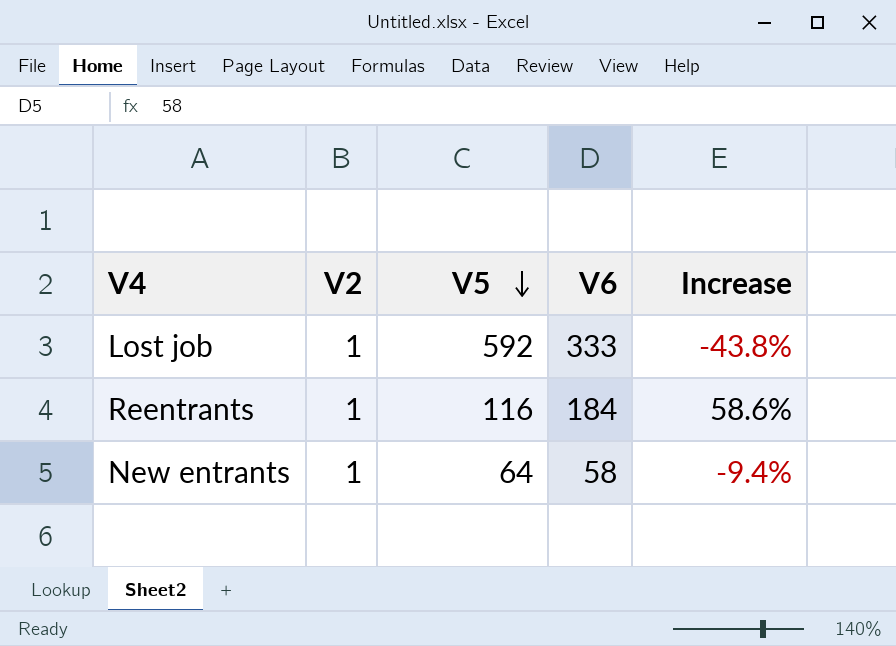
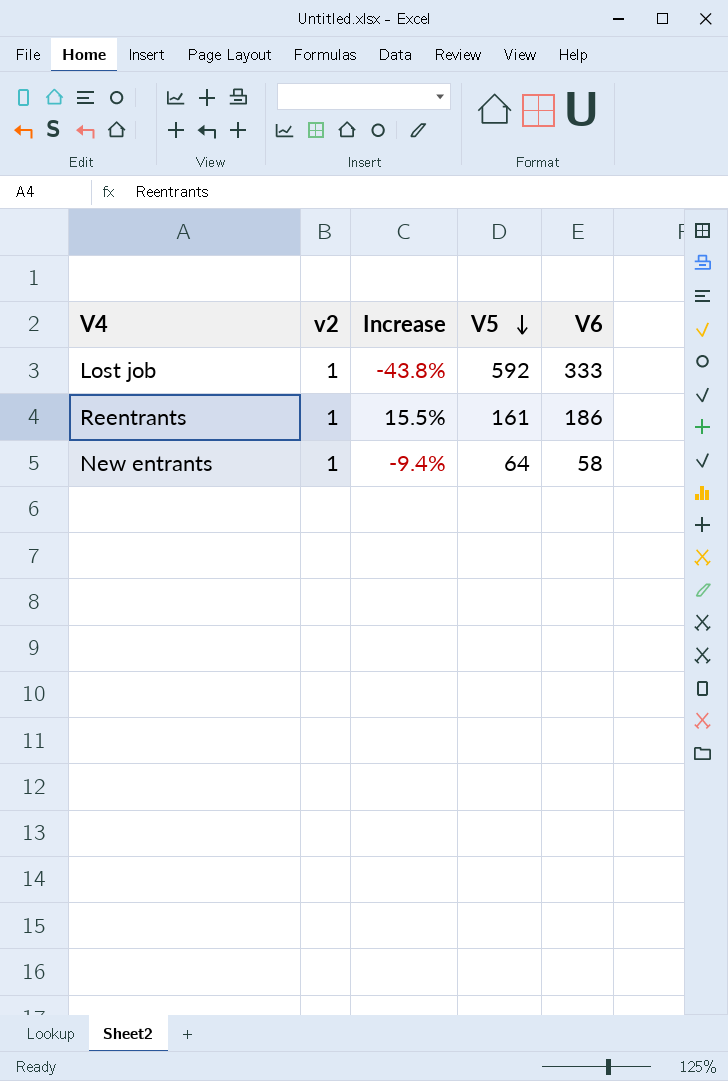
column name: V2 -> v2
column Increase | position: 5 -> 3
Reentrants | Increase: 58.6% -> 15.5%
Reentrants | V5: 116 -> 161
Reentrants | V6: 184 -> 186

